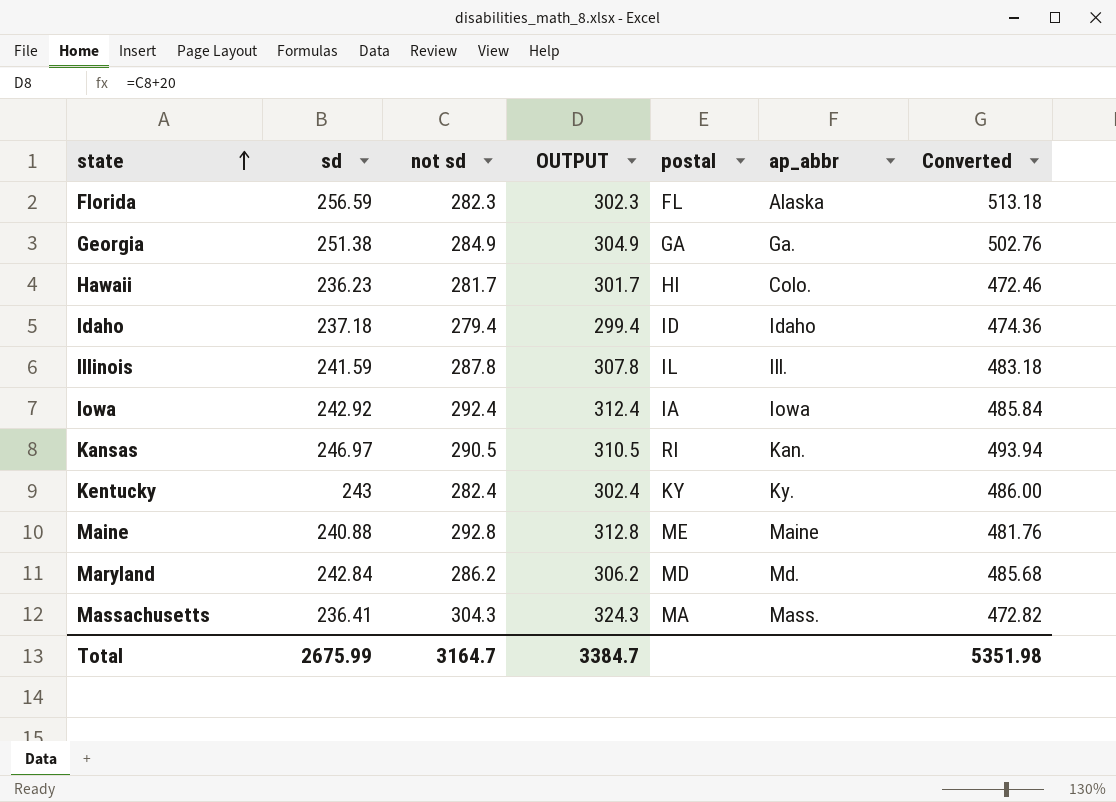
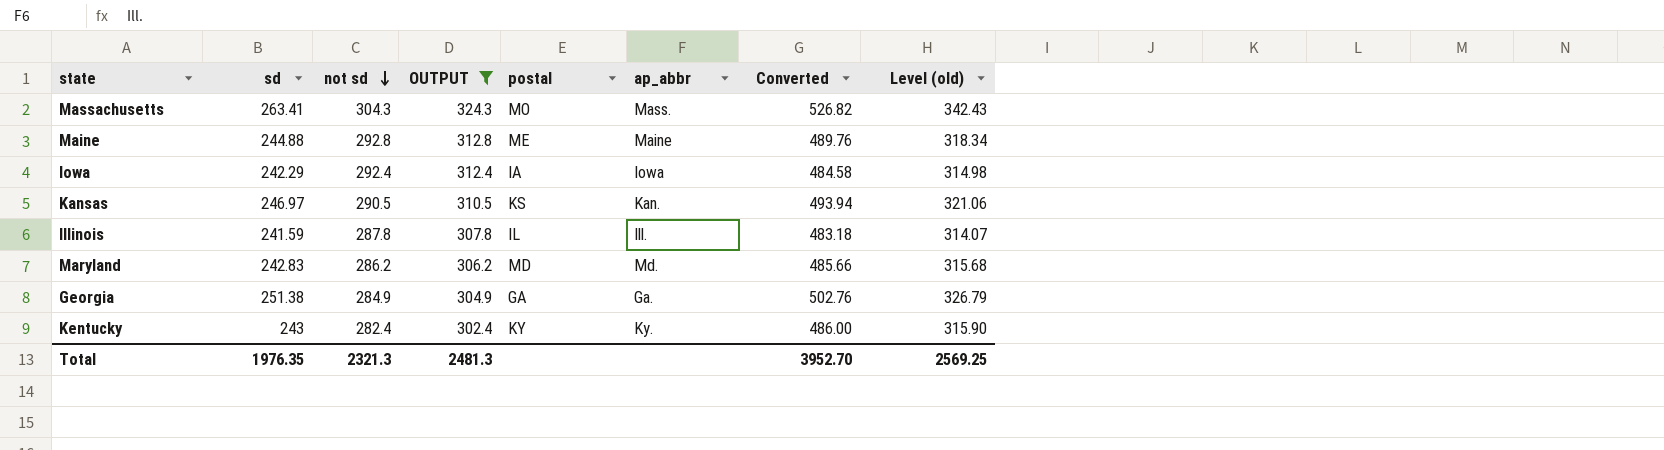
filter: none -> OUTPUT >= 302.4
row order: state ascending -> not sd descending
column Level (old) | formula: none -> [sd] * 1.3
Massachusetts | sd: 236.41 -> 263.41
Massachusetts | postal: MA -> MO
Massachusetts | Converted: 472.82 -> 526.82
Maine | sd: 240.88 -> 244.88
Maine | Converted: 481.76 -> 489.76
Iowa | sd: 242.92 -> 242.29
Iowa | Converted: 485.84 -> 484.58
Kansas | postal: RI -> KS
Maryland | sd: 242.84 -> 242.83
Maryland | Converted: 485.68 -> 485.66
Total | sd: 2675.99 -> 1976.35
Total | not sd: 3164.7 -> 2321.3
Total | OUTPUT: 3384.7 -> 2481.3
Total | Converted: 5351.98 -> 3952.70

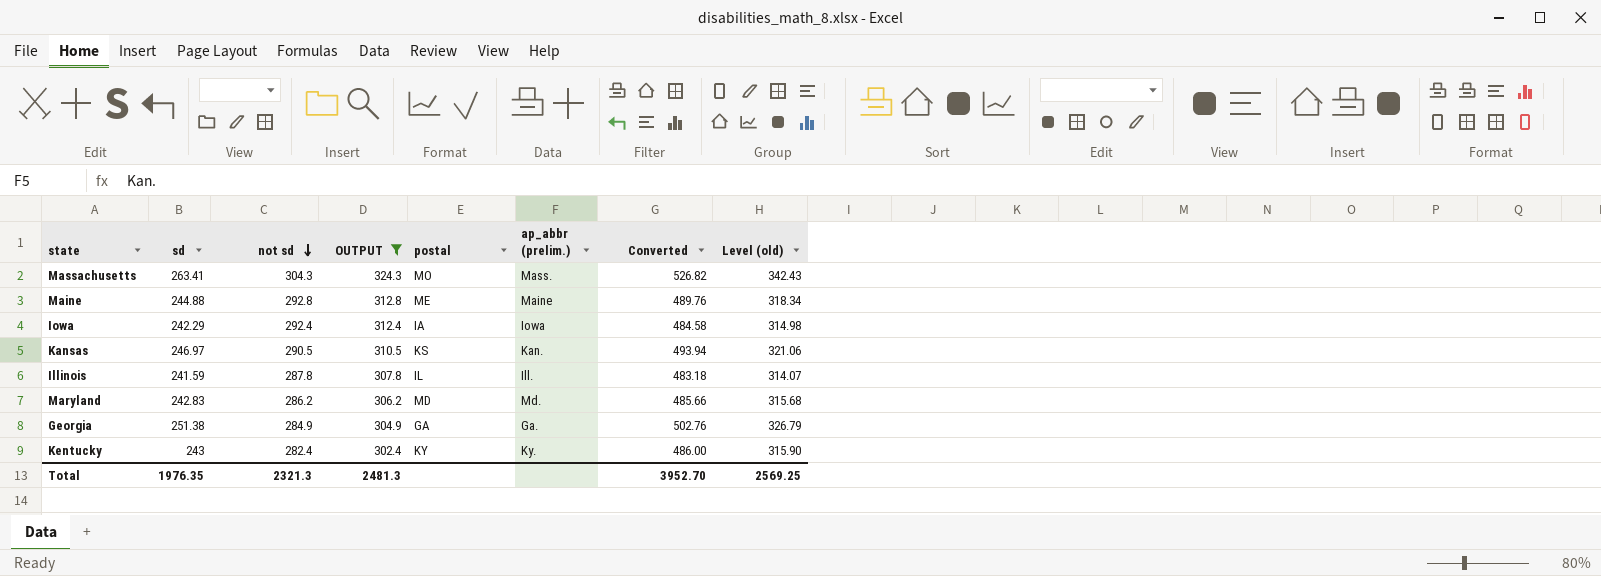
column name: ap_abbr -> ap_abbr (prelim.)

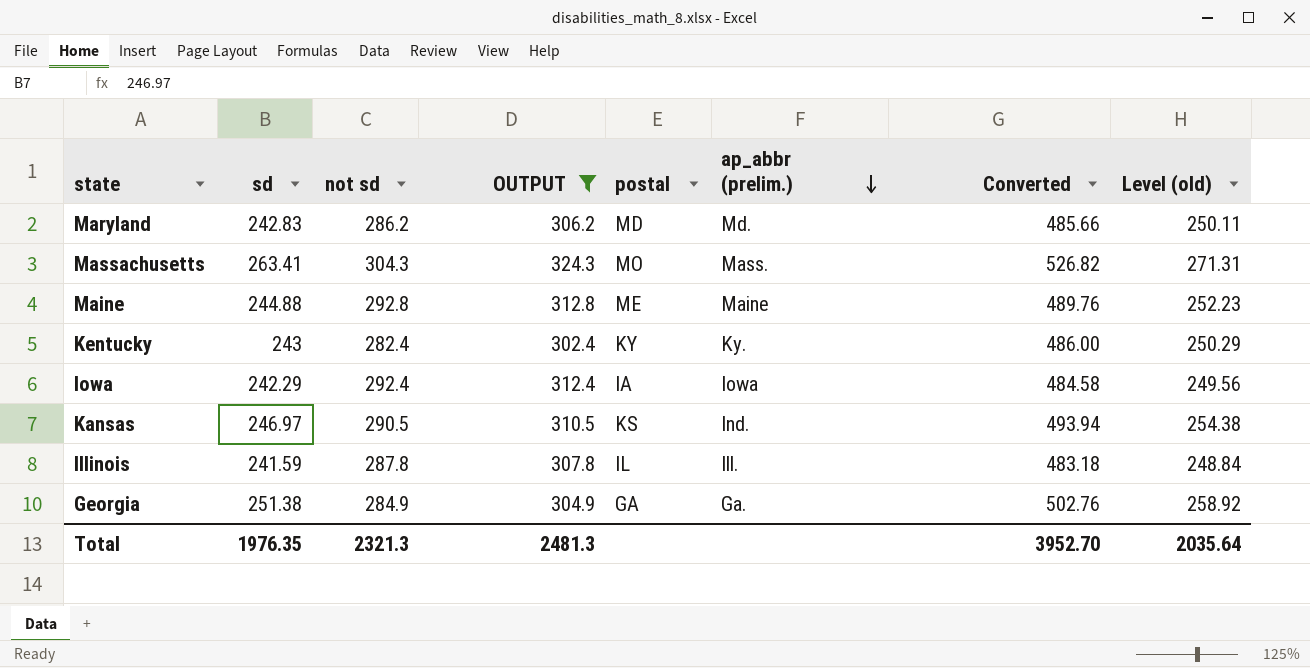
row order: not sd descending -> ap_abbr (prelim.) descending
column Level (old) | formula: [sd] * 1.3 -> [sd] * 1.03
Kansas | ap_abbr (prelim.): Kan. -> Ind.
Total | Level (old): 2569.25 -> 2035.64

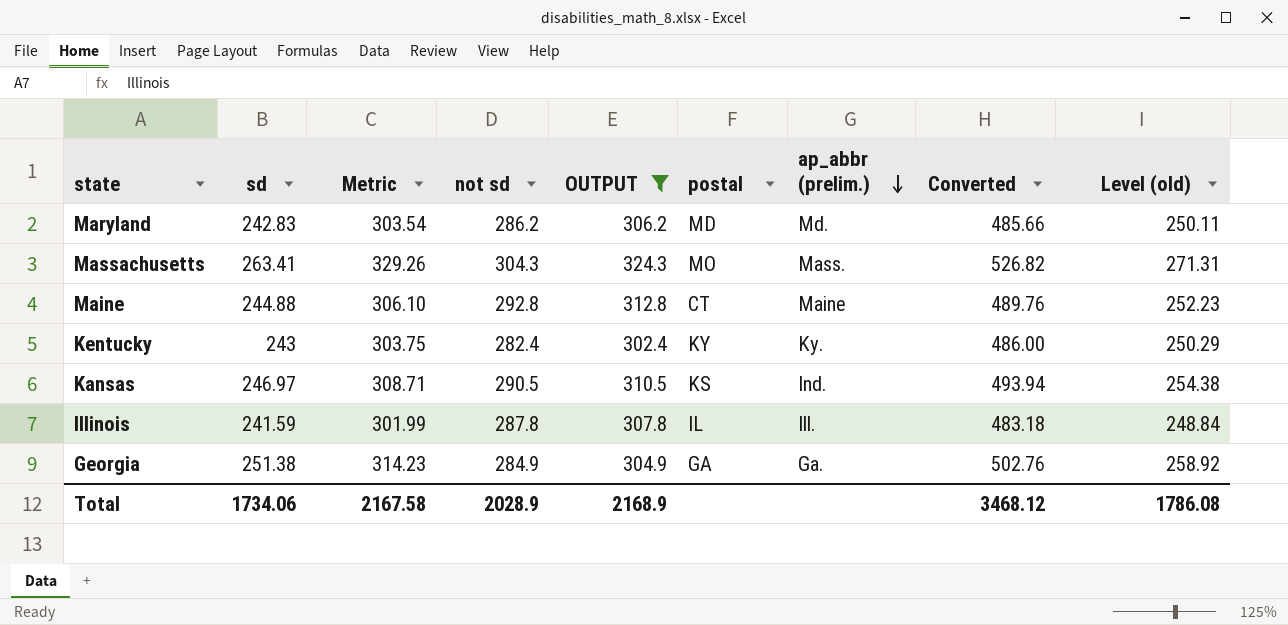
column Metric | formula: none -> [sd] * 1.25
row Iowa: 242.29 | 292.4 | 312.4 | IA | Iowa | 484.58 | 249.56 -> none
Maine | postal: ME -> CT
Total | sd: 1976.35 -> 1734.06
Total | not sd: 2321.3 -> 2028.9
Total | OUTPUT: 2481.3 -> 2168.9
Total | Converted: 3952.70 -> 3468.12
Total | Level (old): 2035.64 -> 1786.08

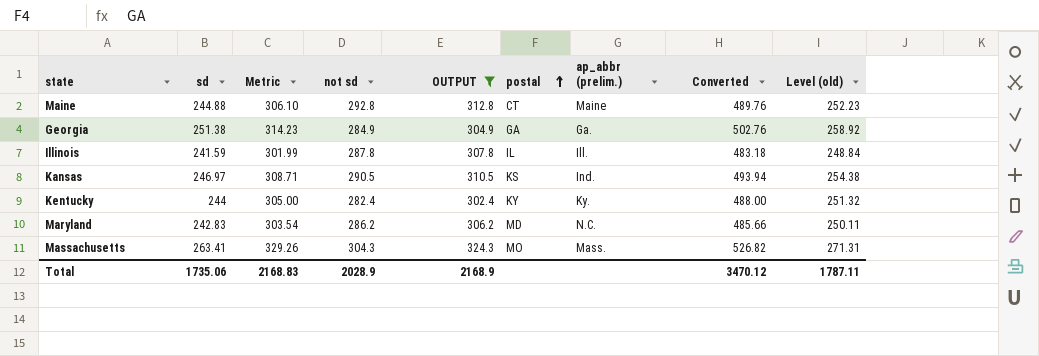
row order: ap_abbr (prelim.) descending -> postal ascending
Kentucky | sd: 243 -> 244
Kentucky | Metric: 303.75 -> 305.00
Kentucky | Converted: 486.00 -> 488.00
Kentucky | Level (old): 250.29 -> 251.32
Maryland | ap_abbr (prelim.): Md. -> N.C.
Total | sd: 1734.06 -> 1735.06
Total | Metric: 2167.58 -> 2168.83
Total | Converted: 3468.12 -> 3470.12
Total | Level (old): 1786.08 -> 1787.11

